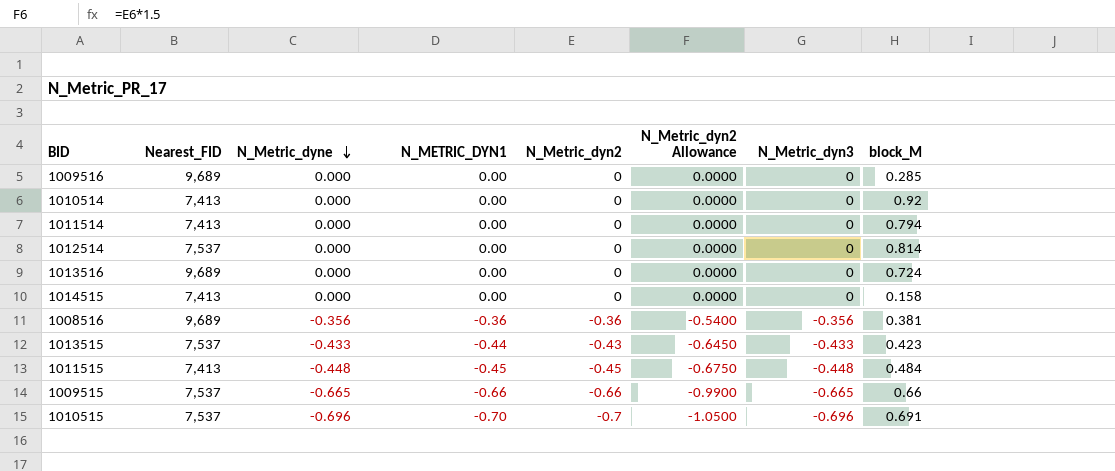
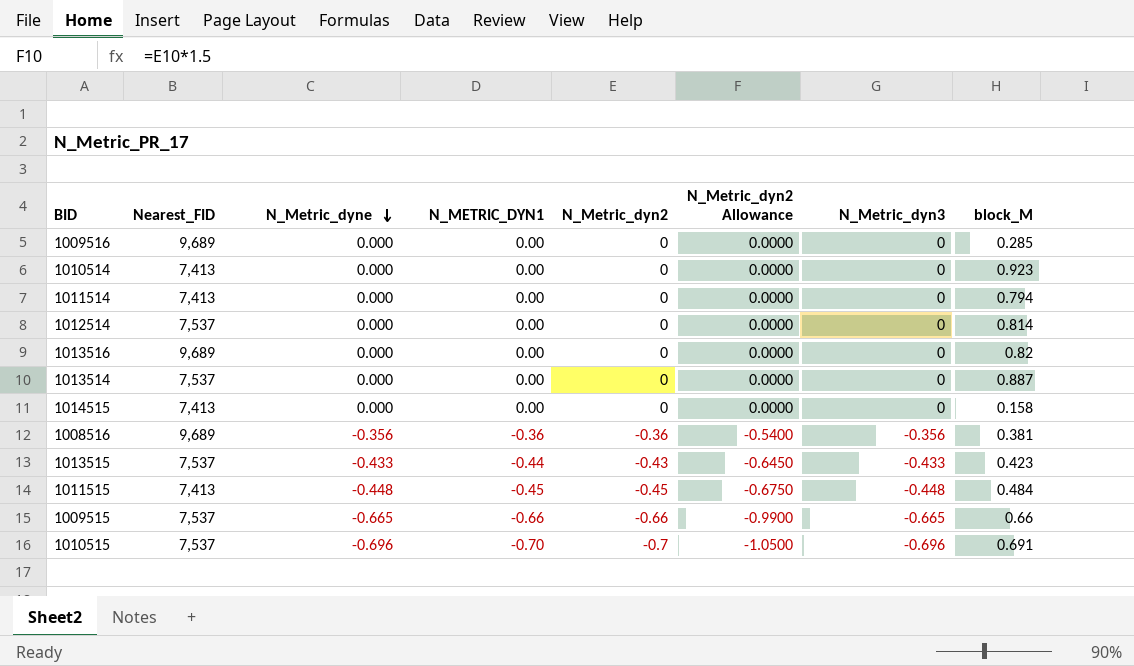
1010514 | block_M: 0.92 -> 0.923
1013516 | block_M: 0.724 -> 0.82
row 1013514: none -> 7,537 | 0.000 | 0.00 | 0 | 0.0000 | 0 | 0.887

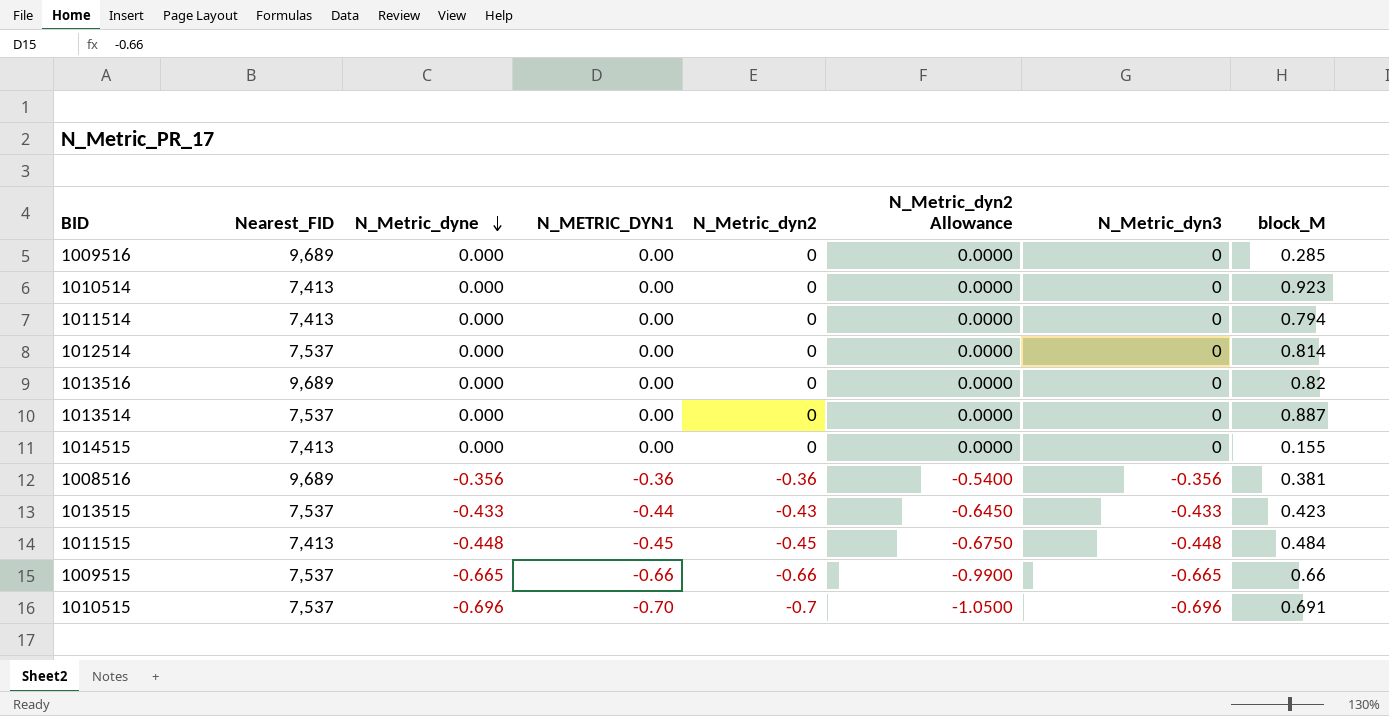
1014515 | block_M: 0.158 -> 0.155

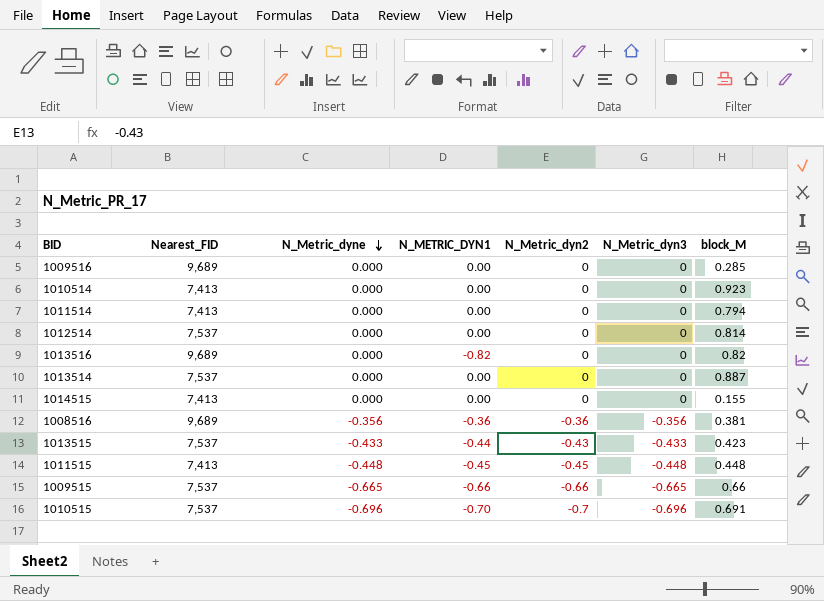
column N_Metric_dyn2 Allowance | formula: [N_Metric_dyn2] * 1.5 -> none
1013516 | N_METRIC_DYN1: 0.00 -> -0.82
1011515 | block_M: 0.484 -> 0.448

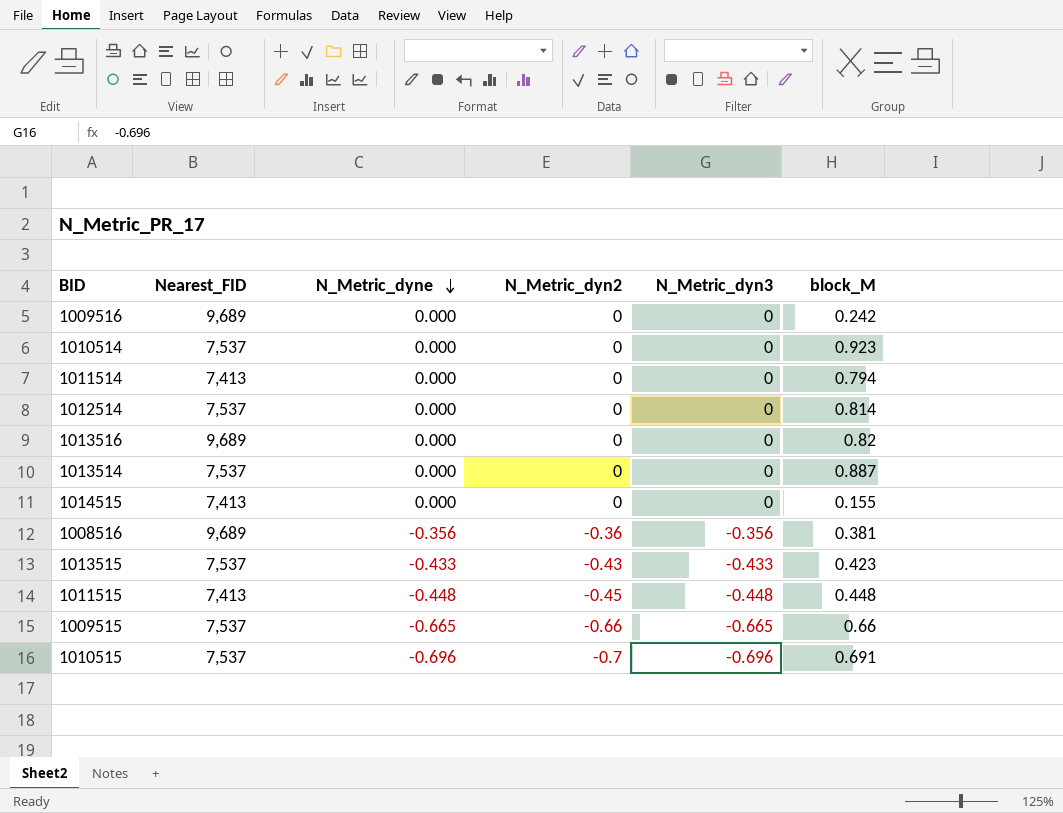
column N_METRIC_DYN1 | position: 4 -> none
1009516 | block_M: 0.285 -> 0.242
1010514 | Nearest_FID: 7,413 -> 7,537

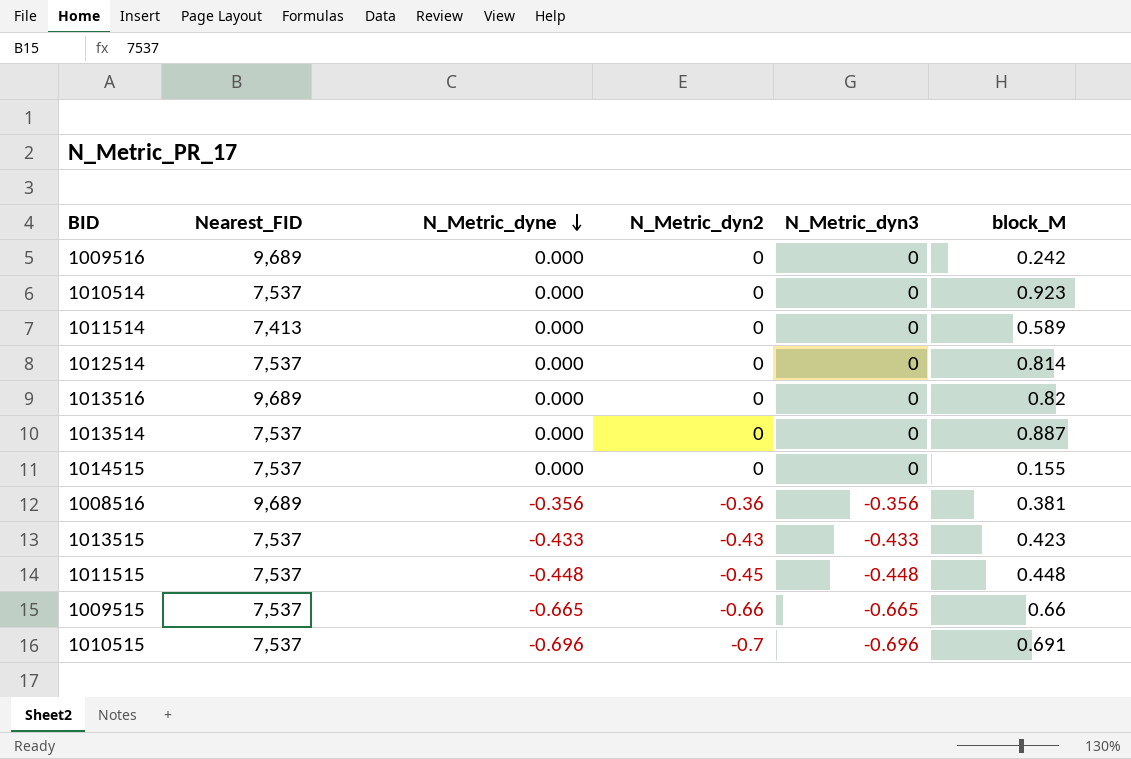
1011514 | block_M: 0.794 -> 0.589
1014515 | Nearest_FID: 7,413 -> 7,537
1011515 | Nearest_FID: 7,413 -> 7,537

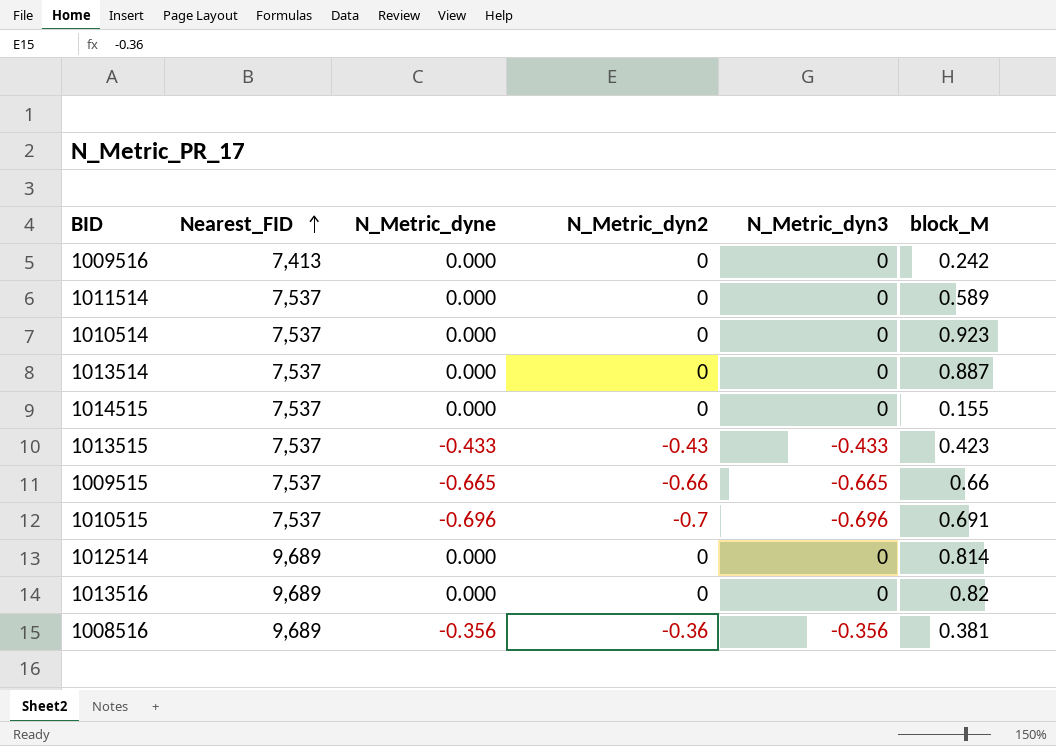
row order: N_Metric_dyne descending -> Nearest_FID ascending
row 1011515: 7,537 | -0.448 | -0.45 | -0.448 | 0.448 -> none
1009516 | Nearest_FID: 9,689 -> 7,413
1011514 | Nearest_FID: 7,413 -> 7,537
1012514 | Nearest_FID: 7,537 -> 9,689

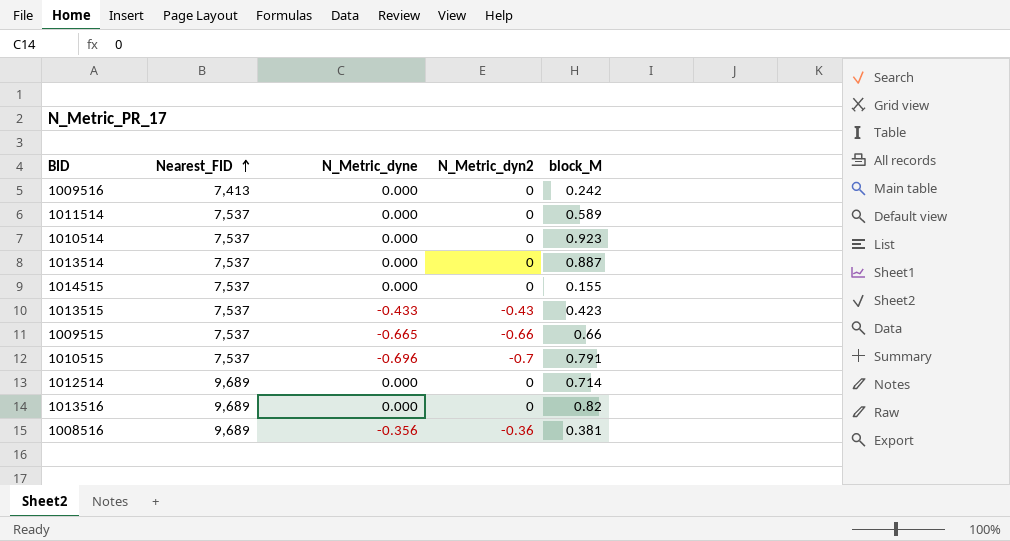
column N_Metric_dyn3 | position: 5 -> none
1010515 | block_M: 0.691 -> 0.791
1012514 | block_M: 0.814 -> 0.714

